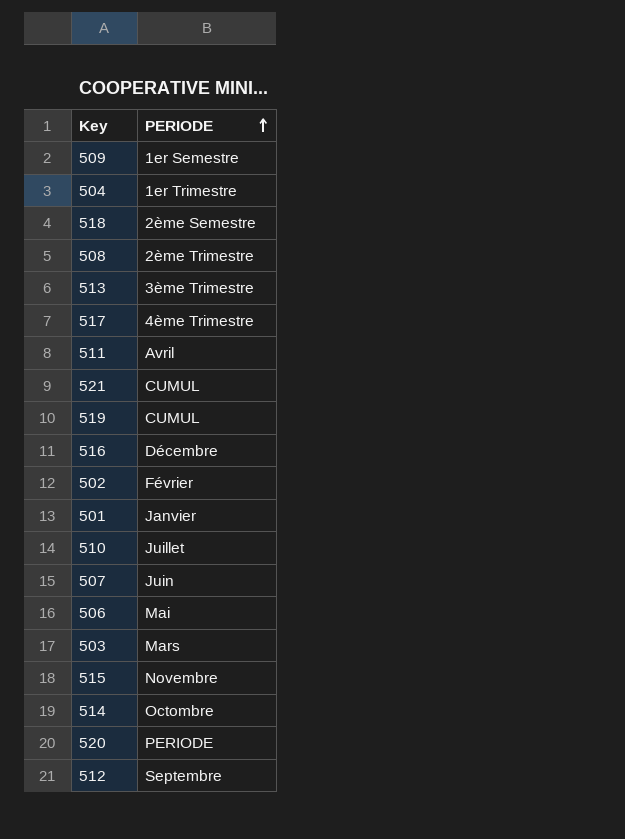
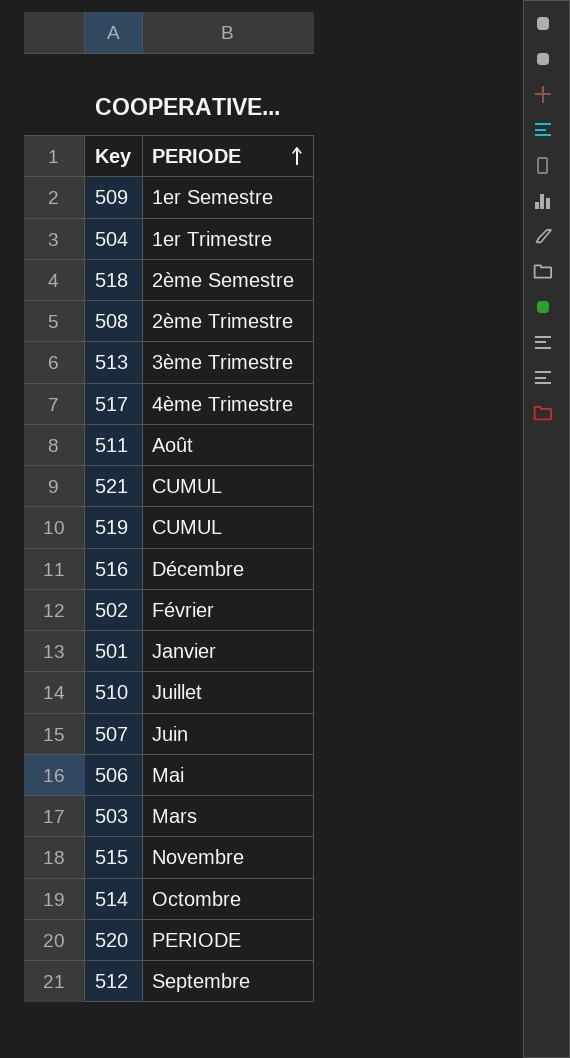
511 | PERIODE: Avril -> Août

